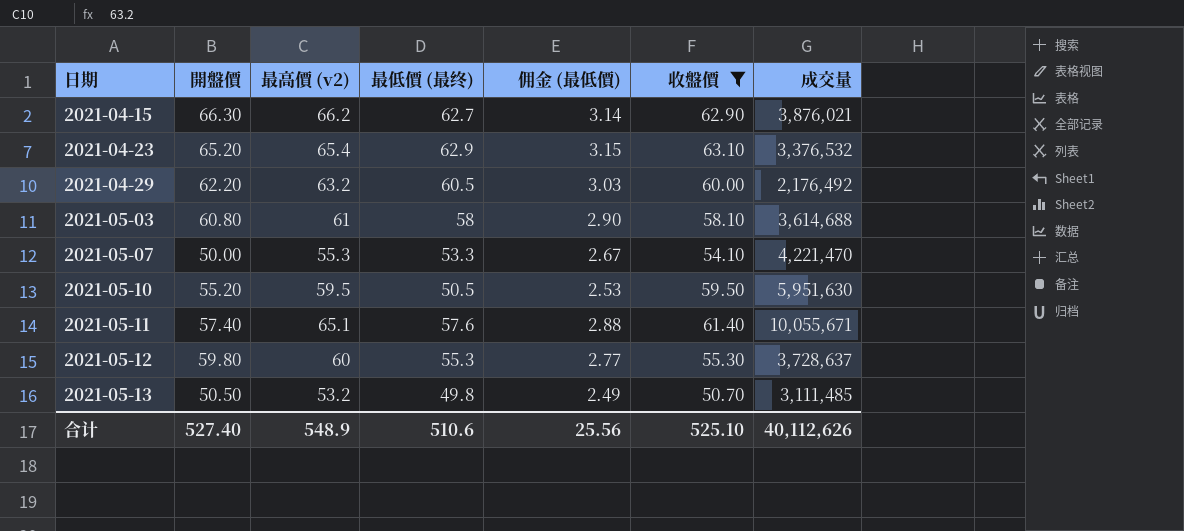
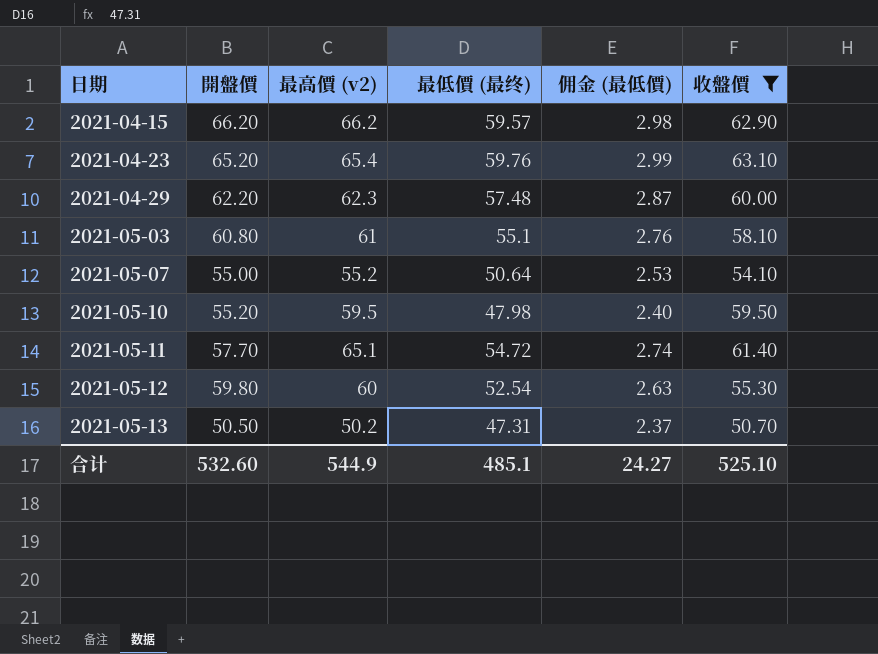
column 成交量 | position: 7 -> none
2021-04-15 | 開盤價: 66.30 -> 66.20
2021-04-15 | 最低價 (最终): 62.7 -> 59.57
2021-04-15 | 佣金 (最低價): 3.14 -> 2.98
2021-04-23 | 最低價 (最终): 62.9 -> 59.76
2021-04-23 | 佣金 (最低價): 3.15 -> 2.99
2021-04-29 | 最高價 (v2): 63.2 -> 62.3
2021-04-29 | 最低價 (最终): 60.5 -> 57.48
2021-04-29 | 佣金 (最低價): 3.03 -> 2.87
2021-05-03 | 最低價 (最终): 58 -> 55.1
2021-05-03 | 佣金 (最低價): 2.90 -> 2.76
2021-05-07 | 開盤價: 50.00 -> 55.00
2021-05-07 | 最高價 (v2): 55.3 -> 55.2
2021-05-07 | 最低價 (最终): 53.3 -> 50.64
2021-05-07 | 佣金 (最低價): 2.67 -> 2.53
2021-05-10 | 最低價 (最终): 50.5 -> 47.98
2021-05-10 | 佣金 (最低價): 2.53 -> 2.40
2021-05-11 | 開盤價: 57.40 -> 57.70
2021-05-11 | 最低價 (最终): 57.6 -> 54.72
2021-05-11 | 佣金 (最低價): 2.88 -> 2.74
2021-05-12 | 最低價 (最终): 55.3 -> 52.54
2021-05-12 | 佣金 (最低價): 2.77 -> 2.63
2021-05-13 | 最高價 (v2): 53.2 -> 50.2
2021-05-13 | 最低價 (最终): 49.8 -> 47.31
2021-05-13 | 佣金 (最低價): 2.49 -> 2.37
合计 | 開盤價: 527.40 -> 532.60
合计 | 最高價 (v2): 548.9 -> 544.9
合计 | 最低價 (最终): 510.6 -> 485.1
合计 | 佣金 (最低價): 25.56 -> 24.27

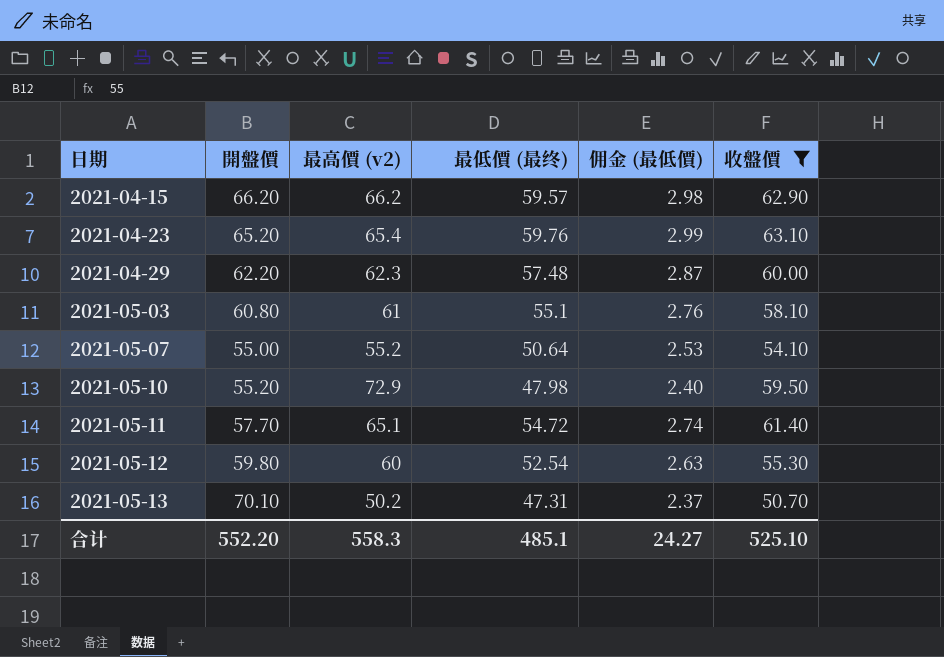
2021-05-10 | 最高價 (v2): 59.5 -> 72.9
2021-05-13 | 開盤價: 50.50 -> 70.10
合计 | 開盤價: 532.60 -> 552.20
合计 | 最高價 (v2): 544.9 -> 558.3

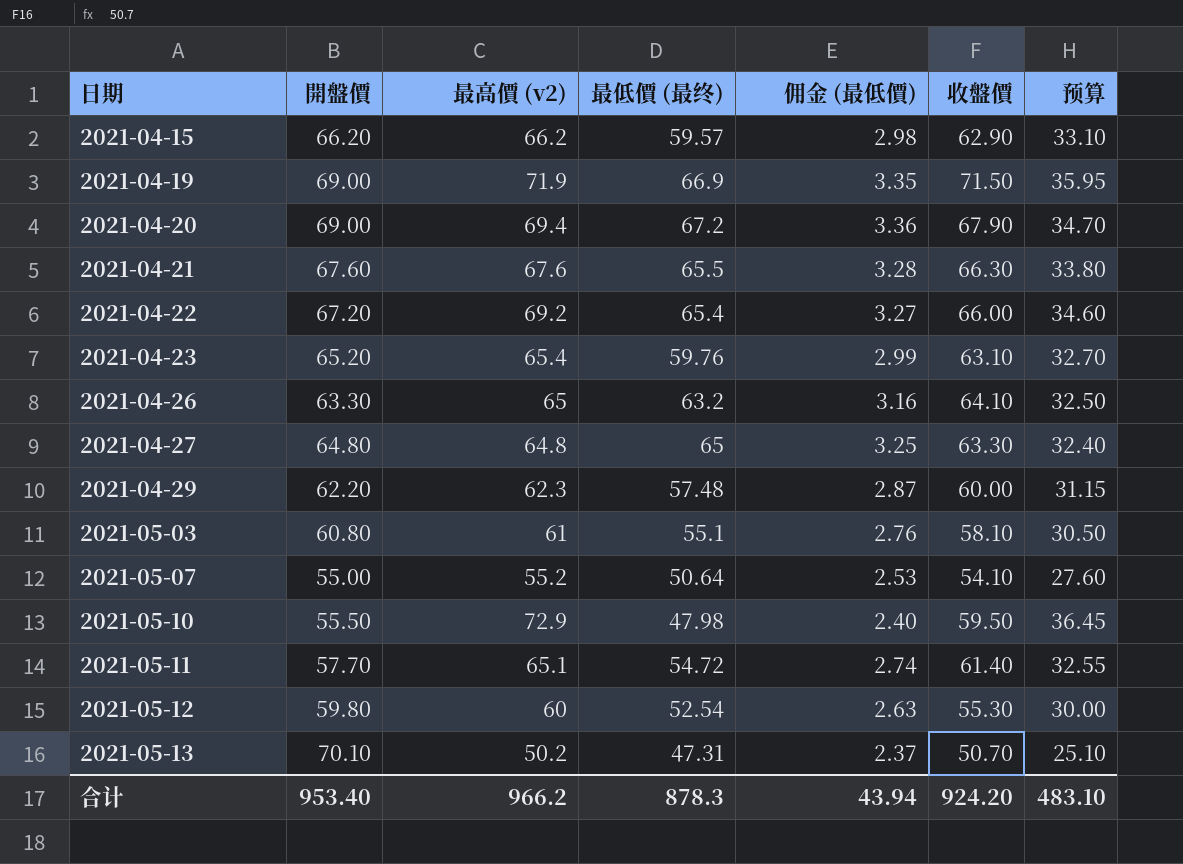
filter: 收盤價 <= 63.10 -> none
column 预算 | formula: none -> [最高價 (v2)] * 0.5
2021-05-10 | 開盤價: 55.20 -> 55.50
合计 | 開盤價: 552.20 -> 953.40
合计 | 最高價 (v2): 558.3 -> 966.2
合计 | 最低價 (最终): 485.1 -> 878.3
合计 | 佣金 (最低價): 24.27 -> 43.94
合计 | 收盤價: 525.10 -> 924.20

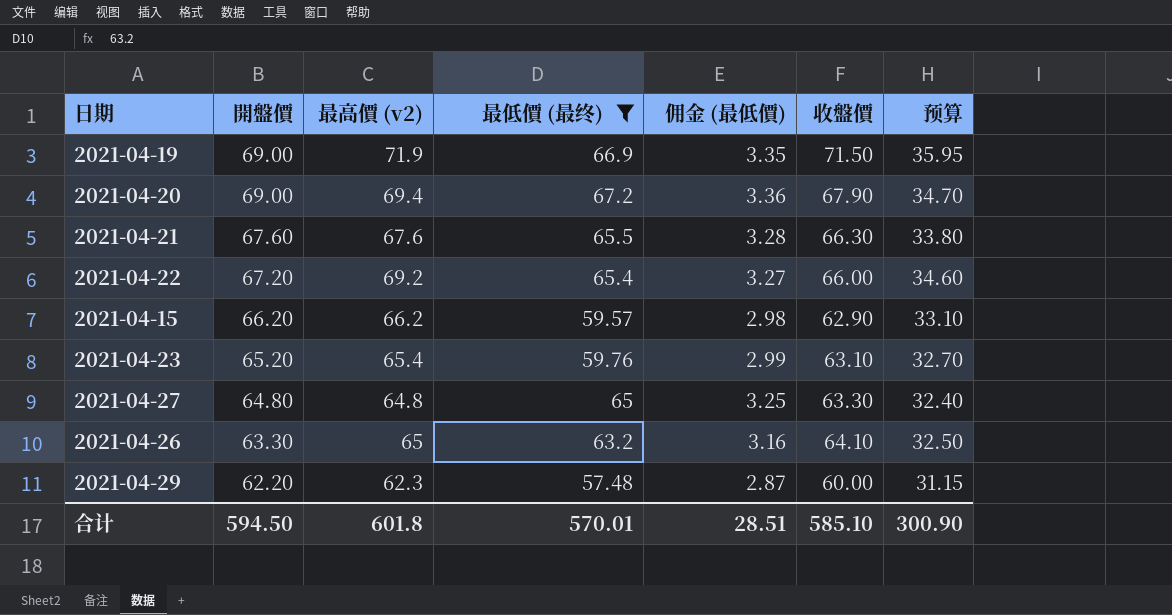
filter: none -> 最低價 (最终) >= 57.48
row order: 日期 ascending -> 開盤價 descending
合计 | 開盤價: 953.40 -> 594.50
合计 | 最高價 (v2): 966.2 -> 601.8
合计 | 最低價 (最终): 878.3 -> 570.01
合计 | 佣金 (最低價): 43.94 -> 28.51
合计 | 收盤價: 924.20 -> 585.10
合计 | 预算: 483.10 -> 300.90

